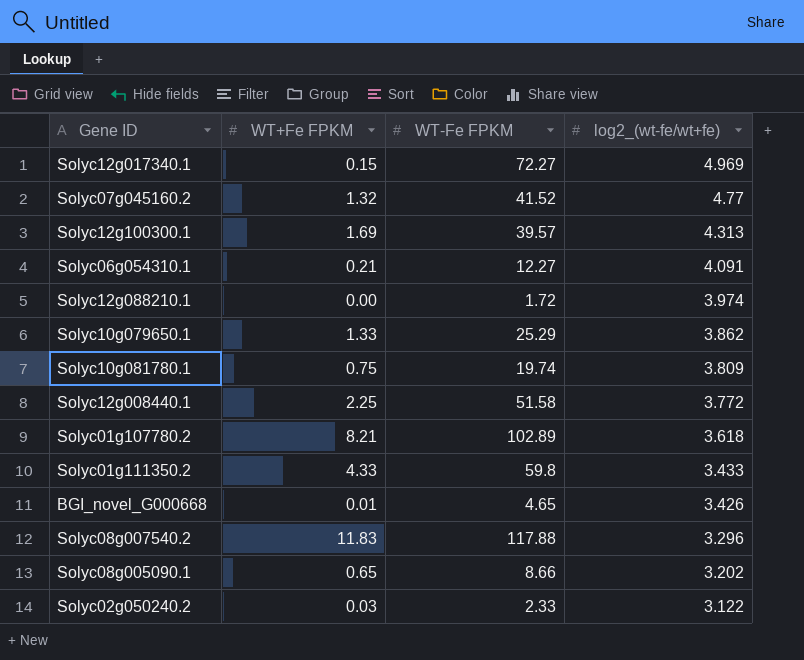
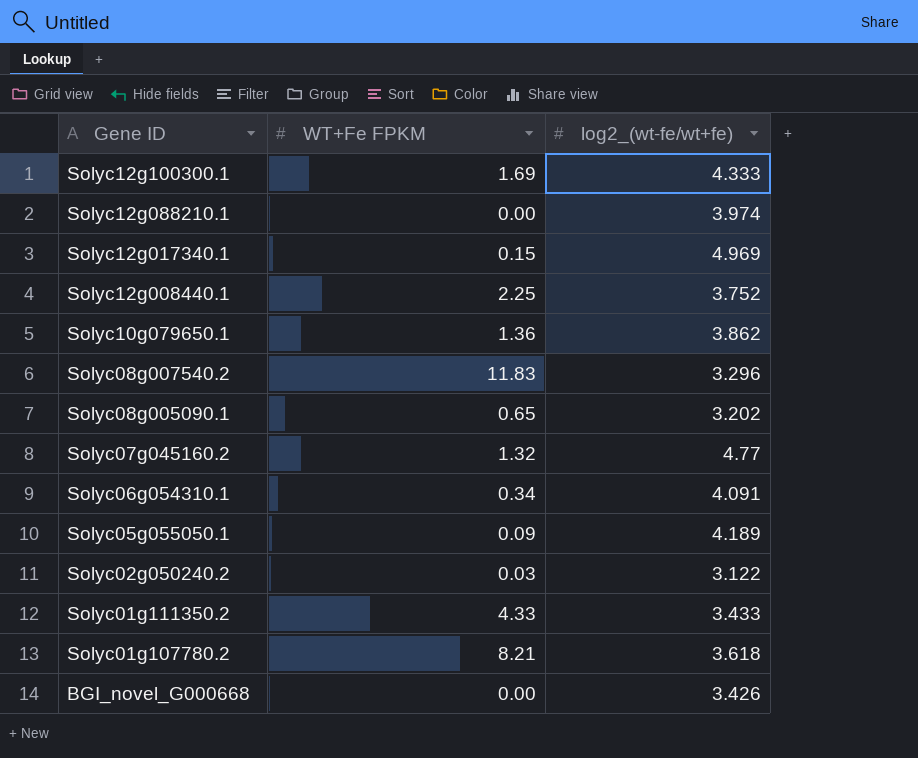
row order: log2_(wt-fe/wt+fe) descending -> Gene ID descending
column WT-Fe FPKM | position: 3 -> none
row Solyc10g081780.1: 0.75 | 19.74 | 3.809 -> none
Solyc12g100300.1 | log2_(wt-fe/wt+fe): 4.313 -> 4.333
Solyc12g008440.1 | log2_(wt-fe/wt+fe): 3.772 -> 3.752
Solyc10g079650.1 | WT+Fe FPKM: 1.33 -> 1.36
Solyc06g054310.1 | WT+Fe FPKM: 0.21 -> 0.34
row Solyc05g055050.1: none -> 0.09 | 4.189
BGI_novel_G000668 | WT+Fe FPKM: 0.01 -> 0.00

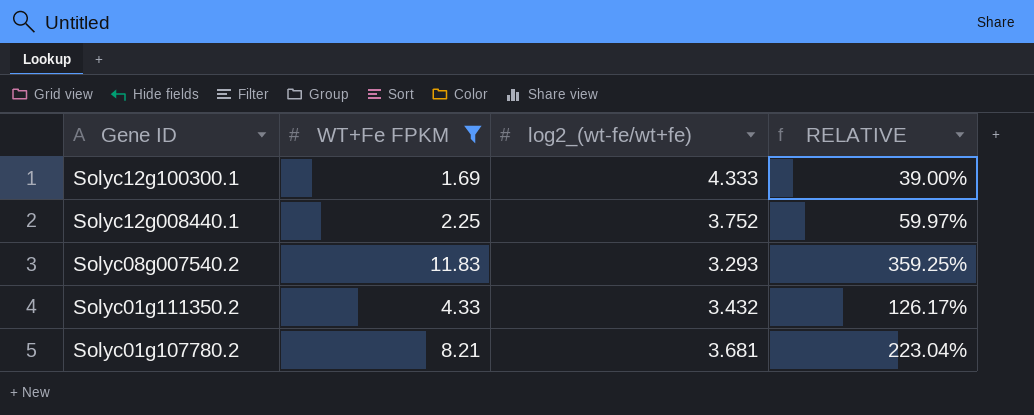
filter: none -> WT+Fe FPKM >= 1.69
column RELATIVE | formula: none -> [WT+Fe FPKM] / [log2_(wt-fe/wt+fe)]
Solyc08g007540.2 | log2_(wt-fe/wt+fe): 3.296 -> 3.293
Solyc01g111350.2 | log2_(wt-fe/wt+fe): 3.433 -> 3.432
Solyc01g107780.2 | log2_(wt-fe/wt+fe): 3.618 -> 3.681

